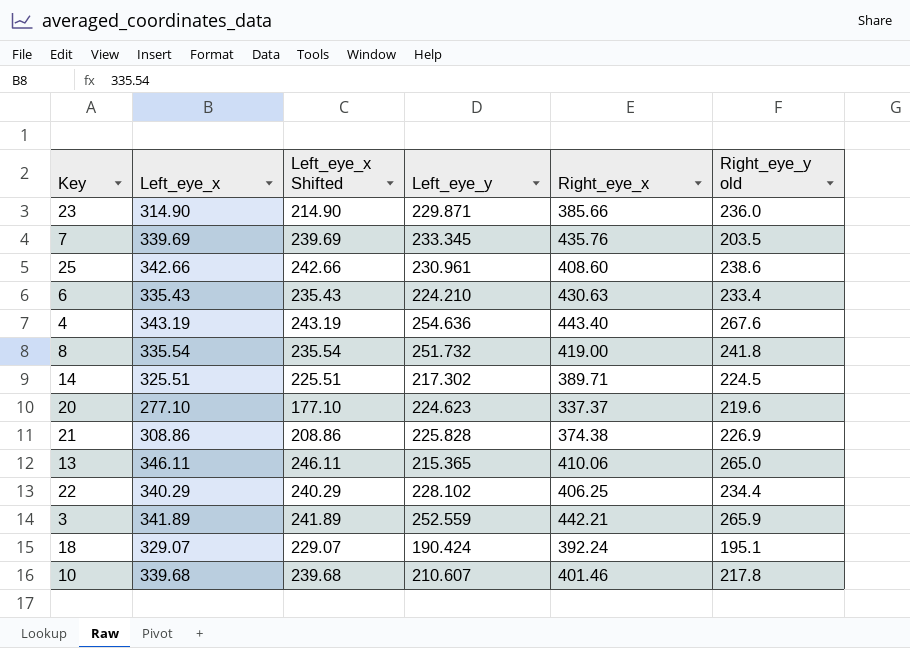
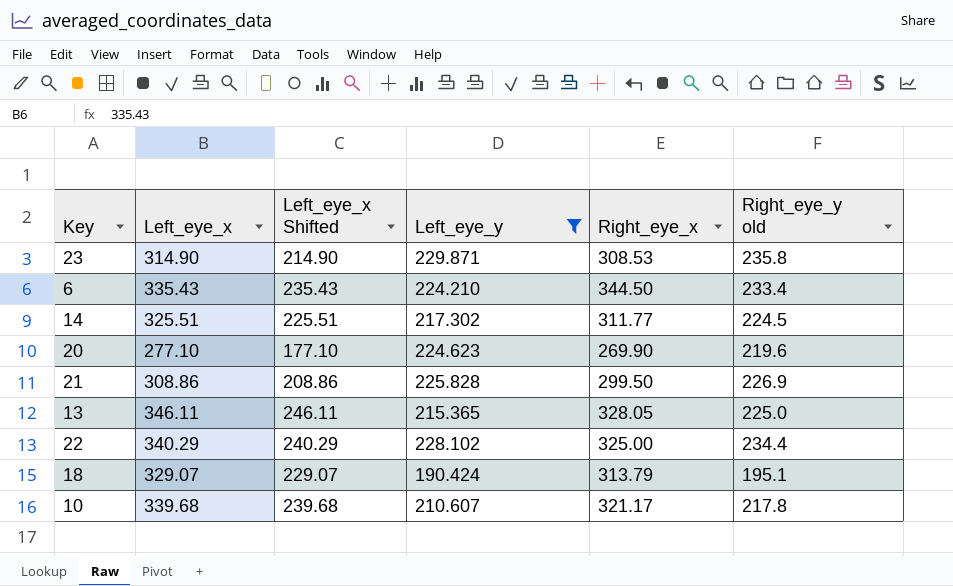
filter: none -> Left_eye_y <= 229.871
23 | Right_eye_x: 385.66 -> 308.53
23 | Right_eye_y old: 236.0 -> 235.8
6 | Right_eye_x: 430.63 -> 344.50
14 | Right_eye_x: 389.71 -> 311.77
20 | Right_eye_x: 337.37 -> 269.90
21 | Right_eye_x: 374.38 -> 299.50
13 | Right_eye_x: 410.06 -> 328.05
13 | Right_eye_y old: 265.0 -> 225.0
22 | Right_eye_x: 406.25 -> 325.00
18 | Right_eye_x: 392.24 -> 313.79
10 | Right_eye_x: 401.46 -> 321.17

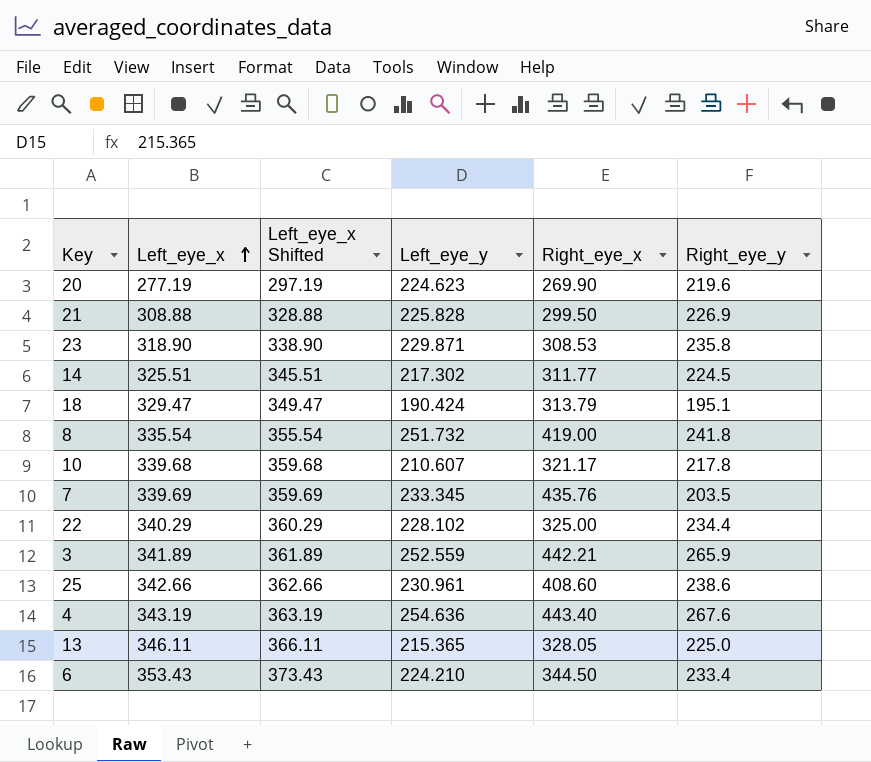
filter: Left_eye_y <= 229.871 -> none
row order: none -> Left_eye_x ascending
column Left_eye_x Shifted | formula: [Left_eye_x] - 100 -> [Left_eye_x] + 20
column name: Right_eye_y old -> Right_eye_y
20 | Left_eye_x: 277.10 -> 277.19
21 | Left_eye_x: 308.86 -> 308.88
23 | Left_eye_x: 314.90 -> 318.90
18 | Left_eye_x: 329.07 -> 329.47
6 | Left_eye_x: 335.43 -> 353.43

